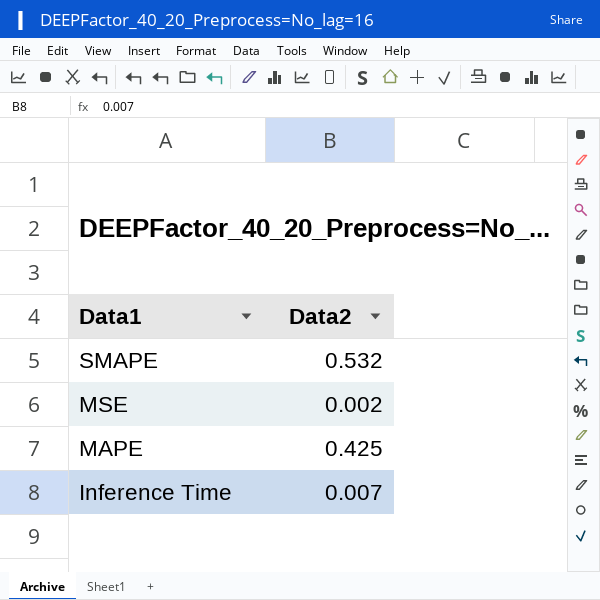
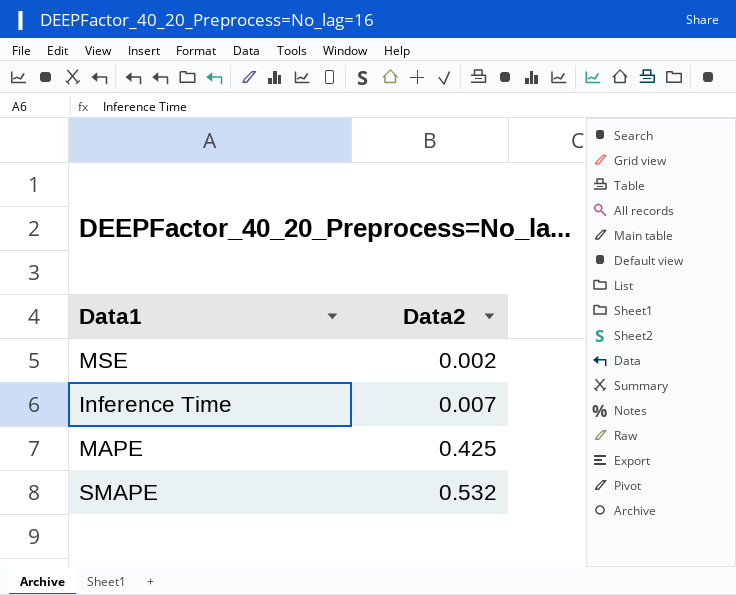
row order: Data1 descending -> Data2 ascending

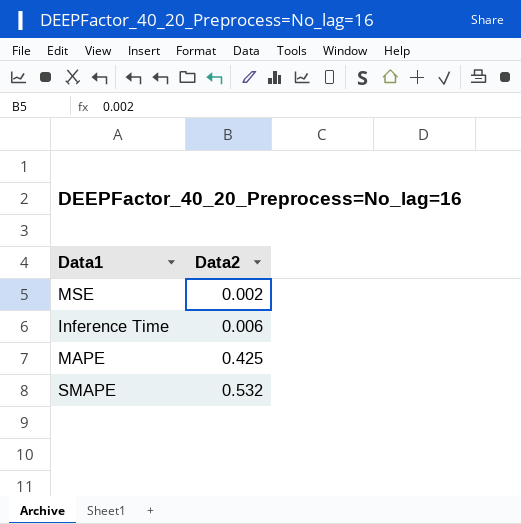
Inference Time | Data2: 0.007 -> 0.006

